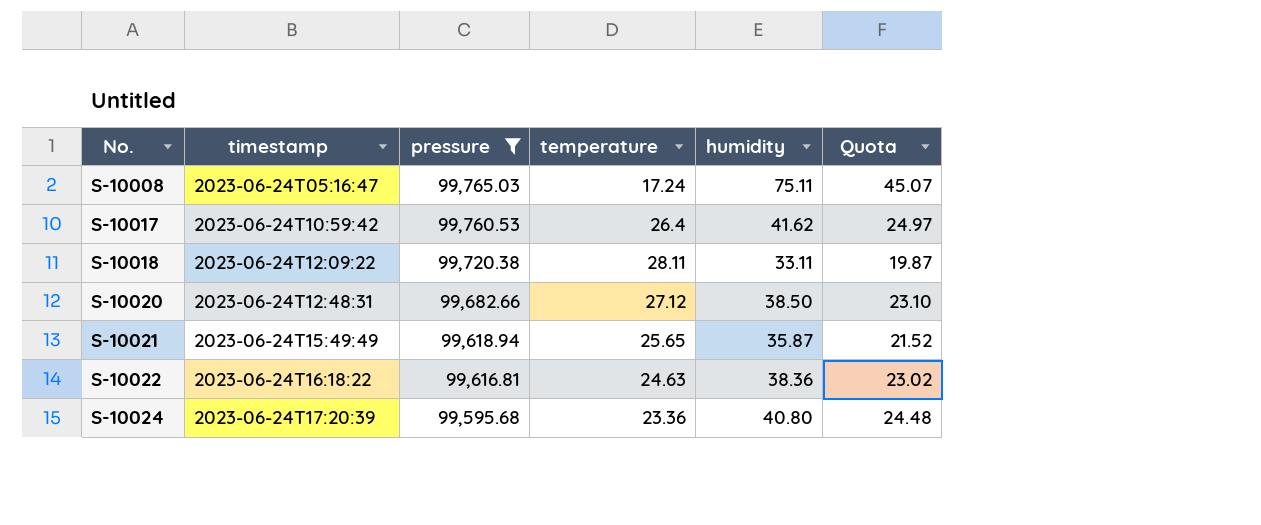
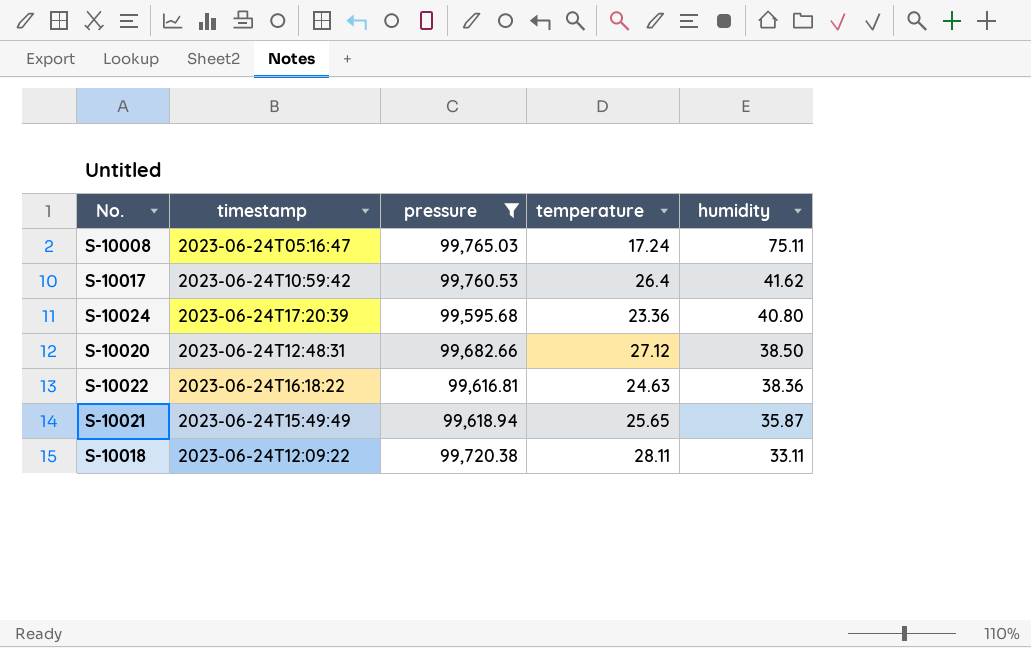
row order: No. ascending -> humidity descending
column Quota | formula: [humidity] * 0.6 -> none

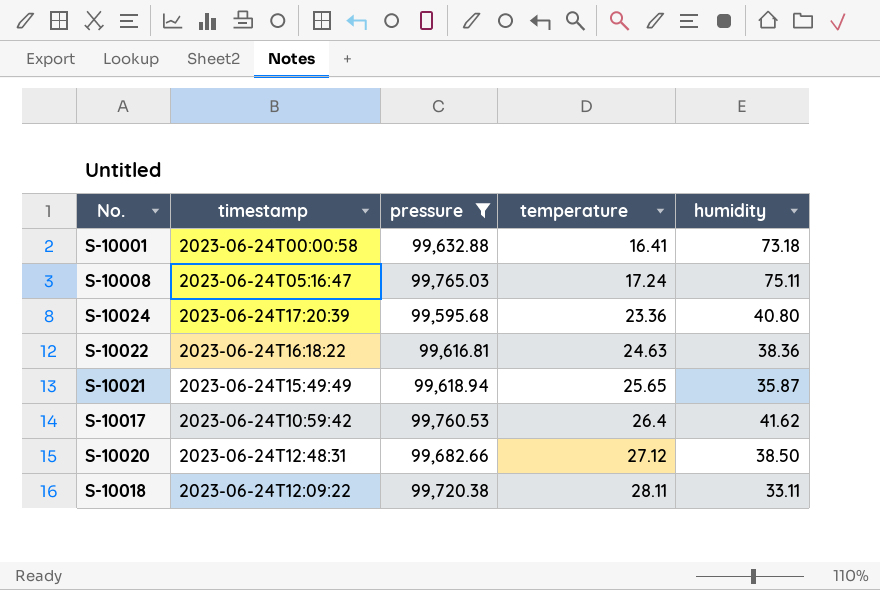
row order: humidity descending -> temperature ascending
row S-10001: none -> 2023-06-24T00:00:58 | 99,632.88 | 16.41 | 73.18

